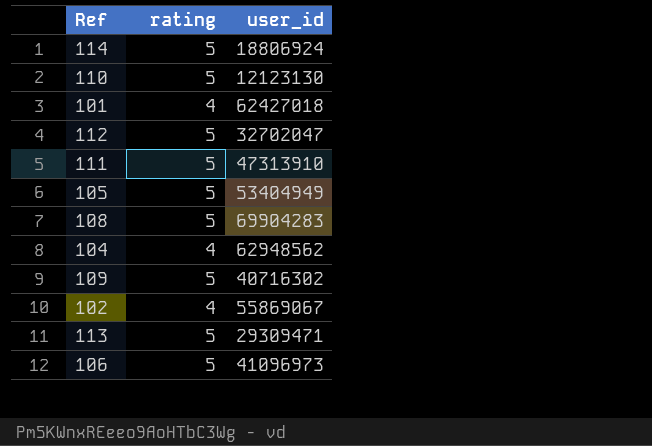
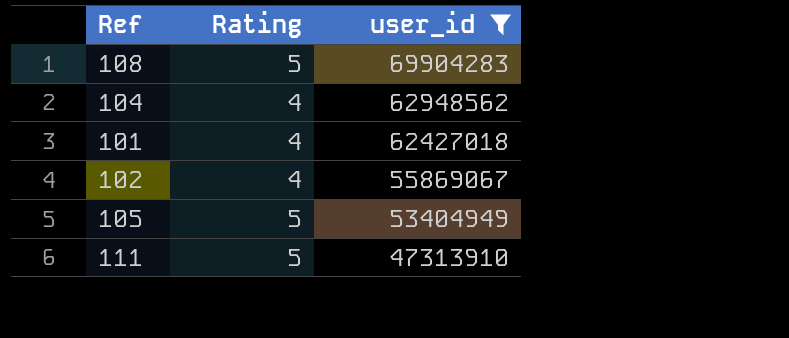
filter: none -> user_id >= 47313910
row order: none -> user_id descending
column name: rating -> Rating

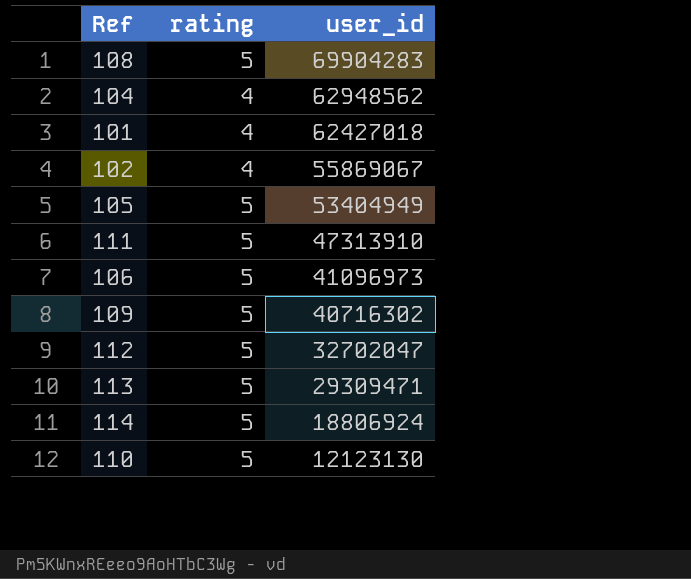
filter: user_id >= 47313910 -> none
column name: Rating -> rating

